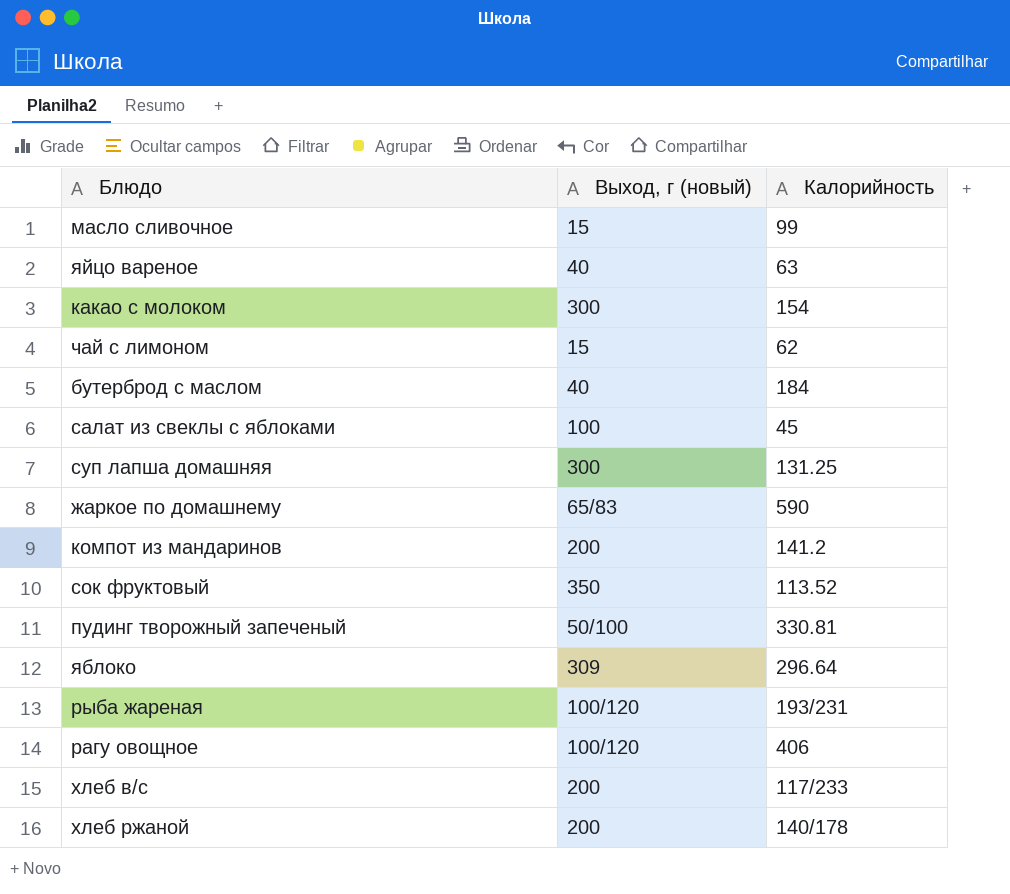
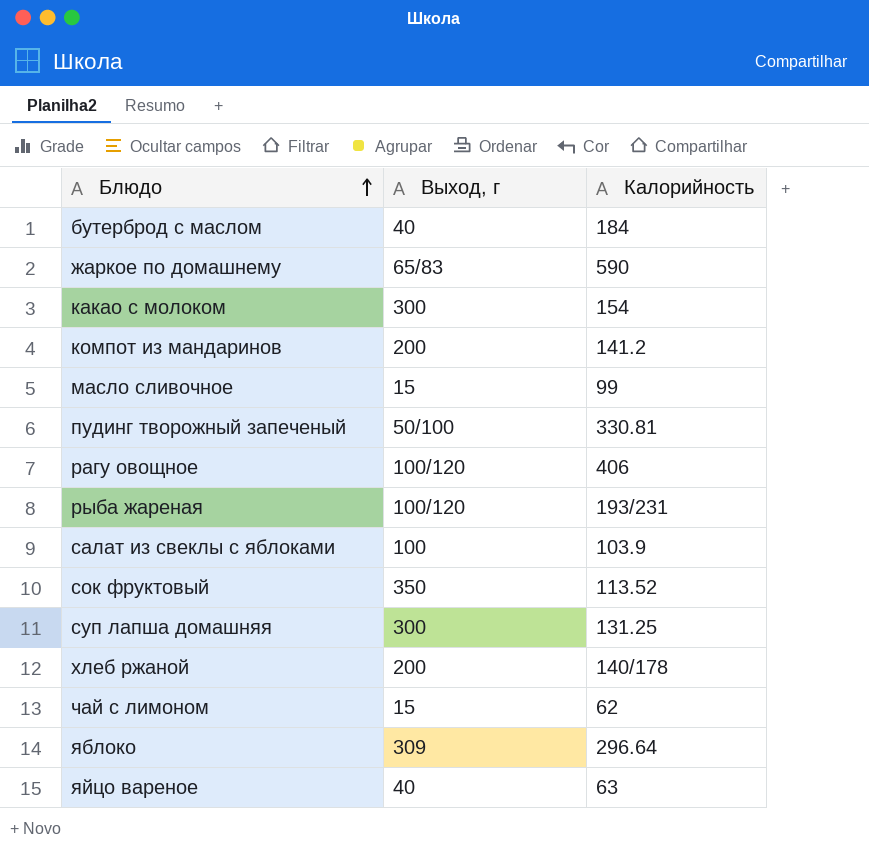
row order: none -> Блюдо ascending
column name: Выход, г (новый) -> Выход, г
row хлеб в/с: 200 | 117/233 -> none
салат из свеклы с яблоками | Калорийность: 45 -> 103.9

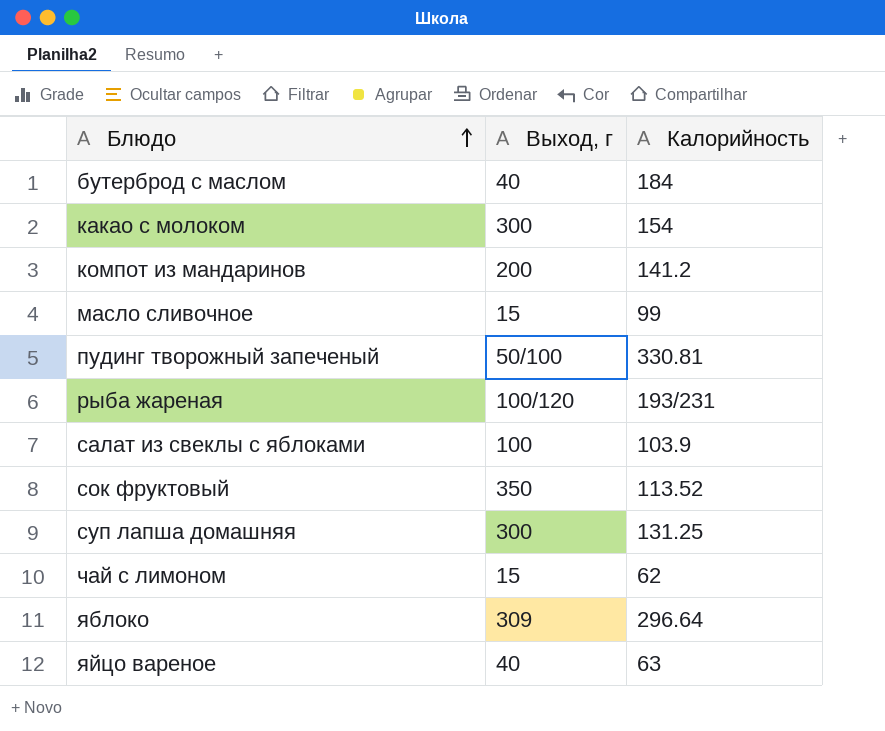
row жаркое по домашнему: 65/83 | 590 -> none
row рагу овощное: 100/120 | 406 -> none
row хлеб ржаной: 200 | 140/178 -> none

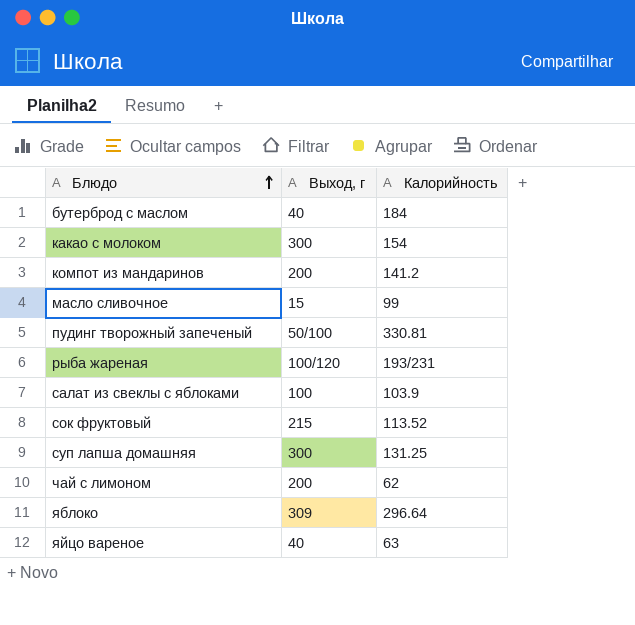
сок фруктовый | Выход, г: 350 -> 215
чай с лимоном | Выход, г: 15 -> 200

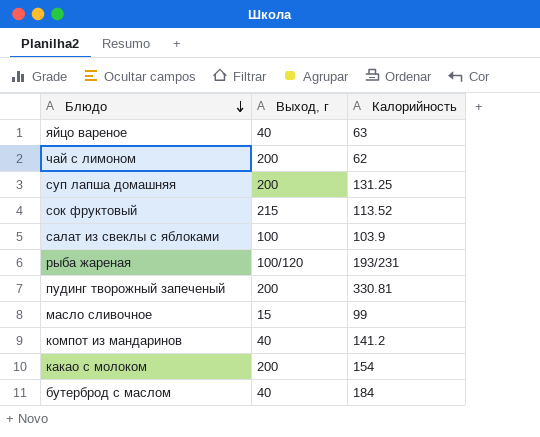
row order: Блюдо ascending -> Блюдо descending
row яблоко: 309 | 296.64 -> none
суп лапша домашняя | Выход, г: 300 -> 200
пудинг творожный запеченый | Выход, г: 50/100 -> 200
компот из мандаринов | Выход, г: 200 -> 40
какао с молоком | Выход, г: 300 -> 200

